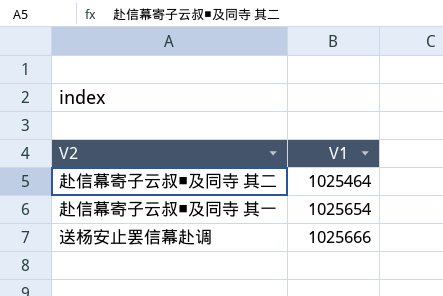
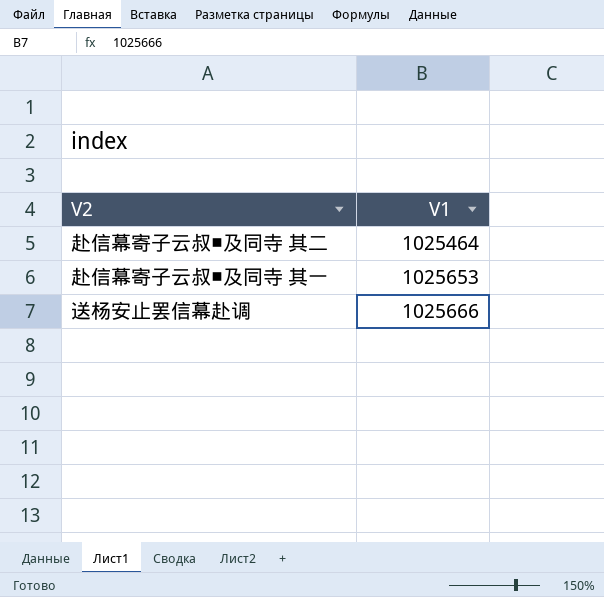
赴信幕寄子云叔■及同寺 其一 | V1: 1025654 -> 1025653

